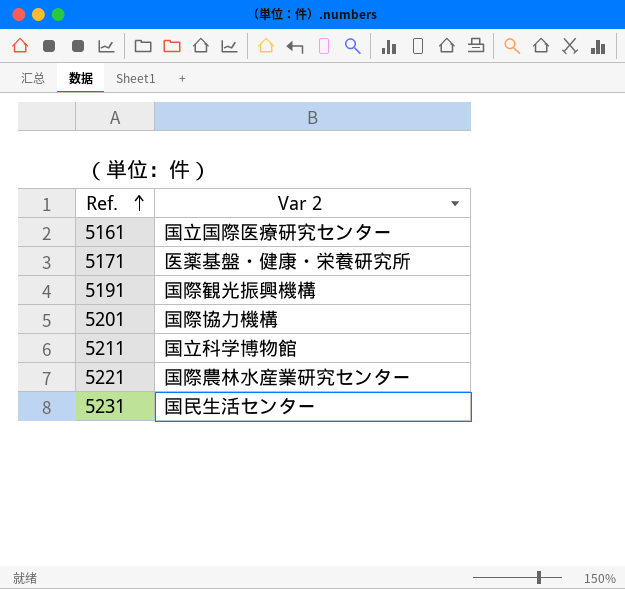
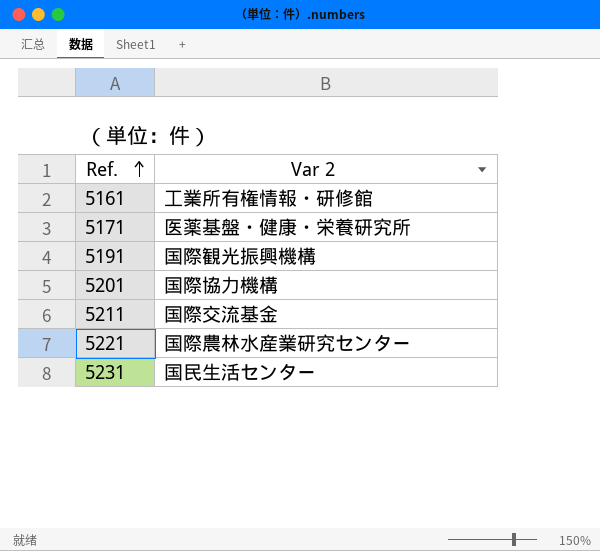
5161 | Var 2: 国立国際医療研究センター -> 工業所有権情報・研修館
5211 | Var 2: 国立科学博物館 -> 国際交流基金

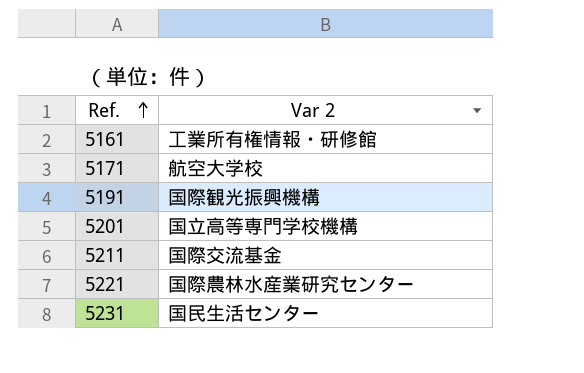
5171 | Var 2: 医薬基盤・健康・栄養研究所 -> 航空大学校
5201 | Var 2: 国際協力機構 -> 国立高等専門学校機構

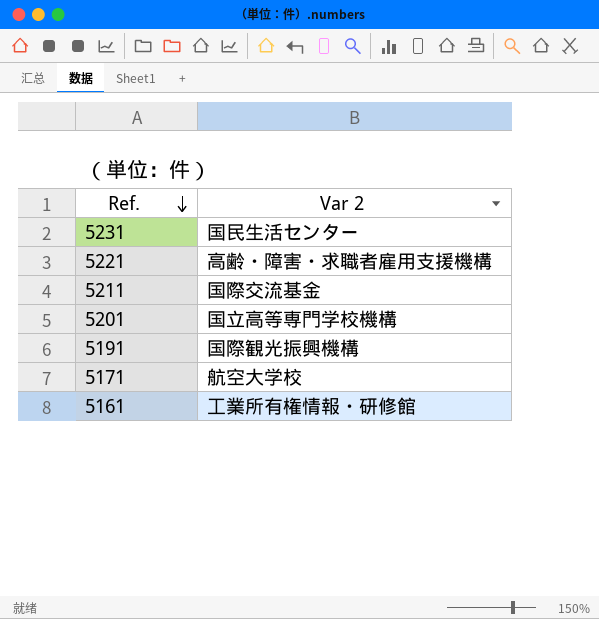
row order: Ref. ascending -> Ref. descending
5221 | Var 2: 国際農林水産業研究センター -> 高齢・障害・求職者雇用支援機構

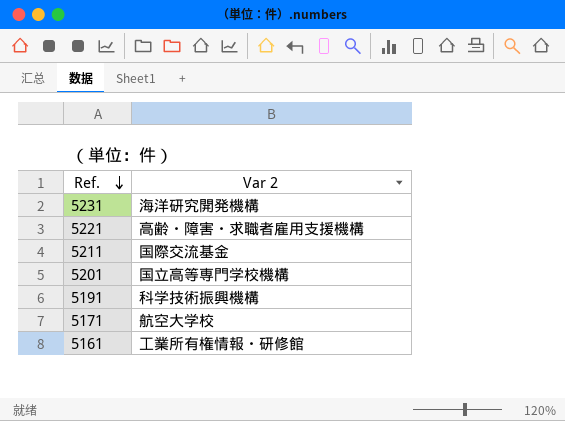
5231 | Var 2: 国民生活センター -> 海洋研究開発機構
5191 | Var 2: 国際観光振興機構 -> 科学技術振興機構

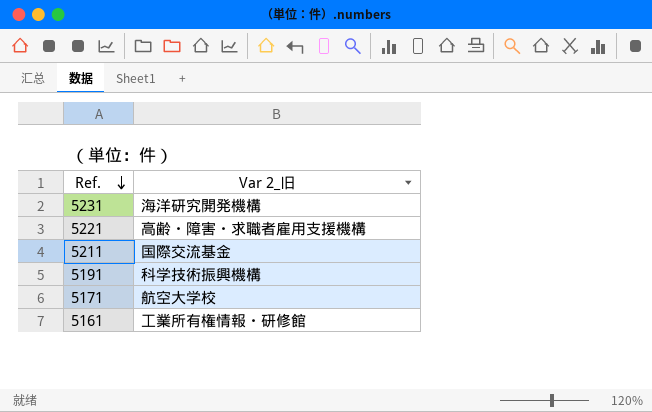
column name: Var 2 -> Var 2_旧
row 5201: 国立高等専門学校機構 -> none

